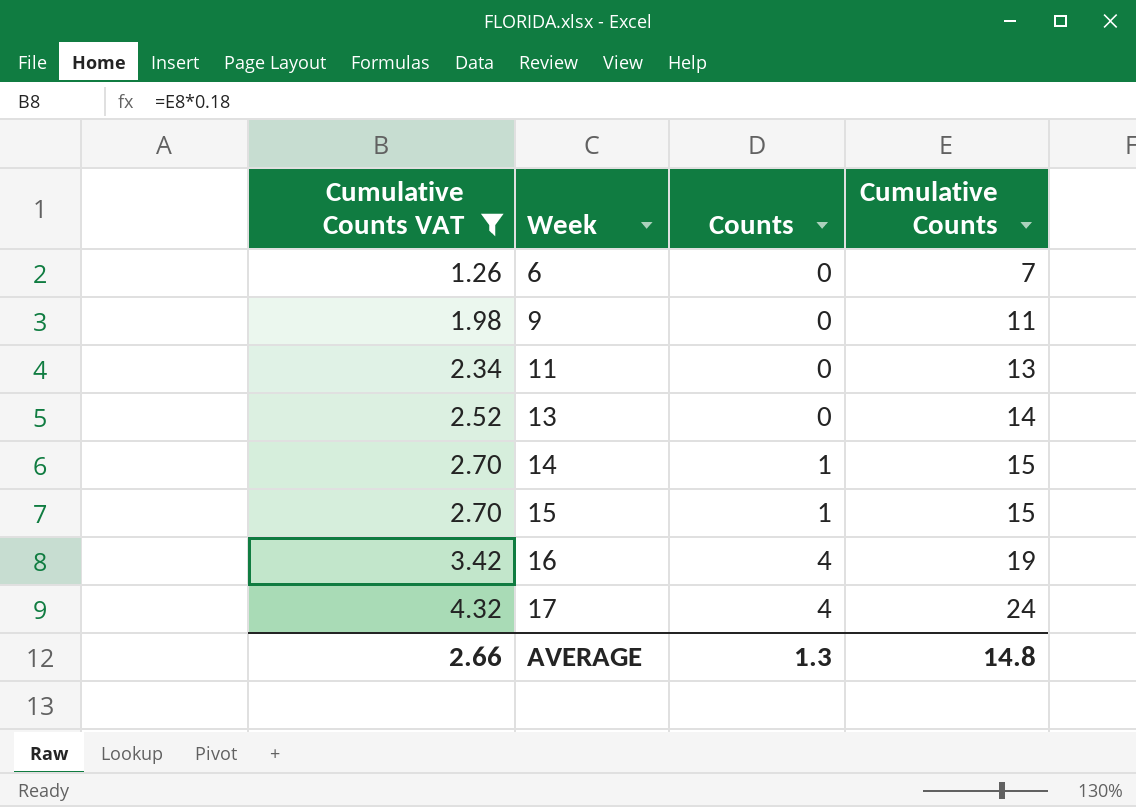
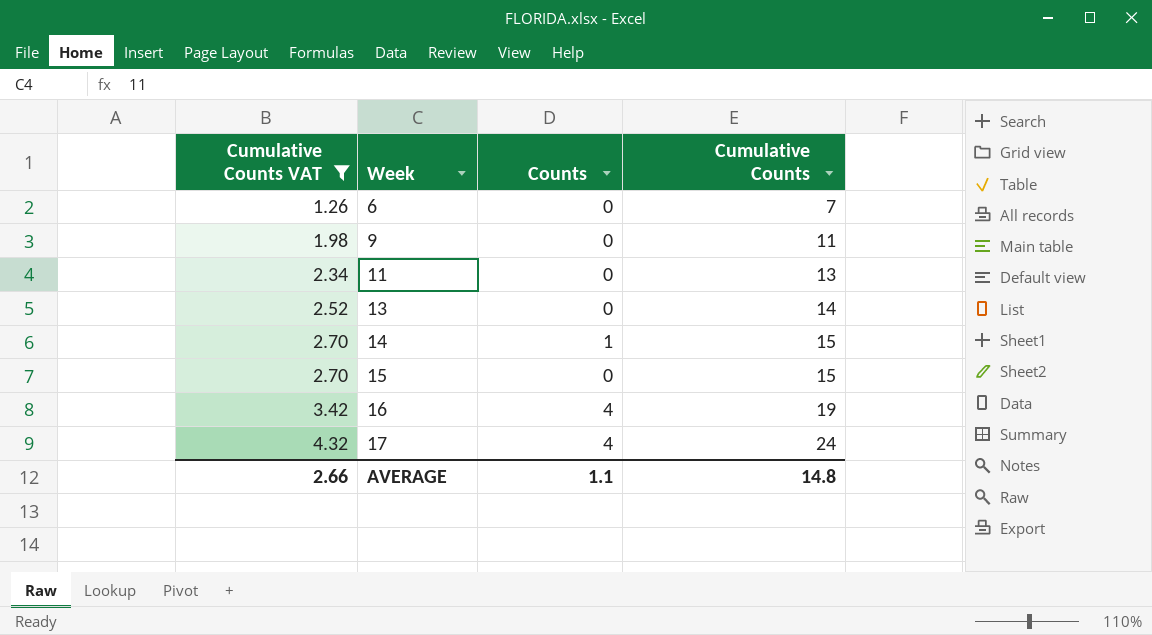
15 | Counts: 1 -> 0
AVERAGE | Counts: 1.3 -> 1.1

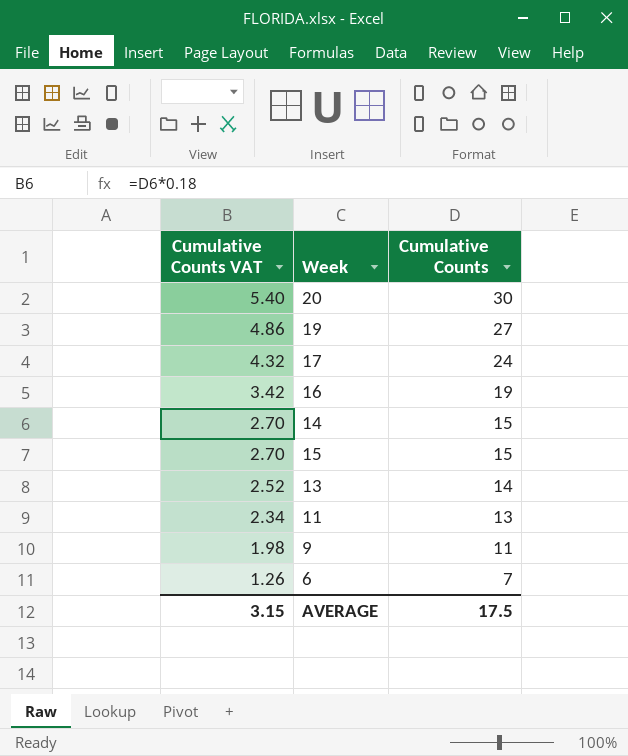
filter: Cumulative Counts VAT <= 4.32 -> none
row order: Cumulative Counts VAT ascending -> Cumulative Counts VAT descending
column Counts | position: 3 -> none
AVERAGE | Cumulative Counts VAT: 2.66 -> 3.15
AVERAGE | Cumulative Counts: 14.8 -> 17.5

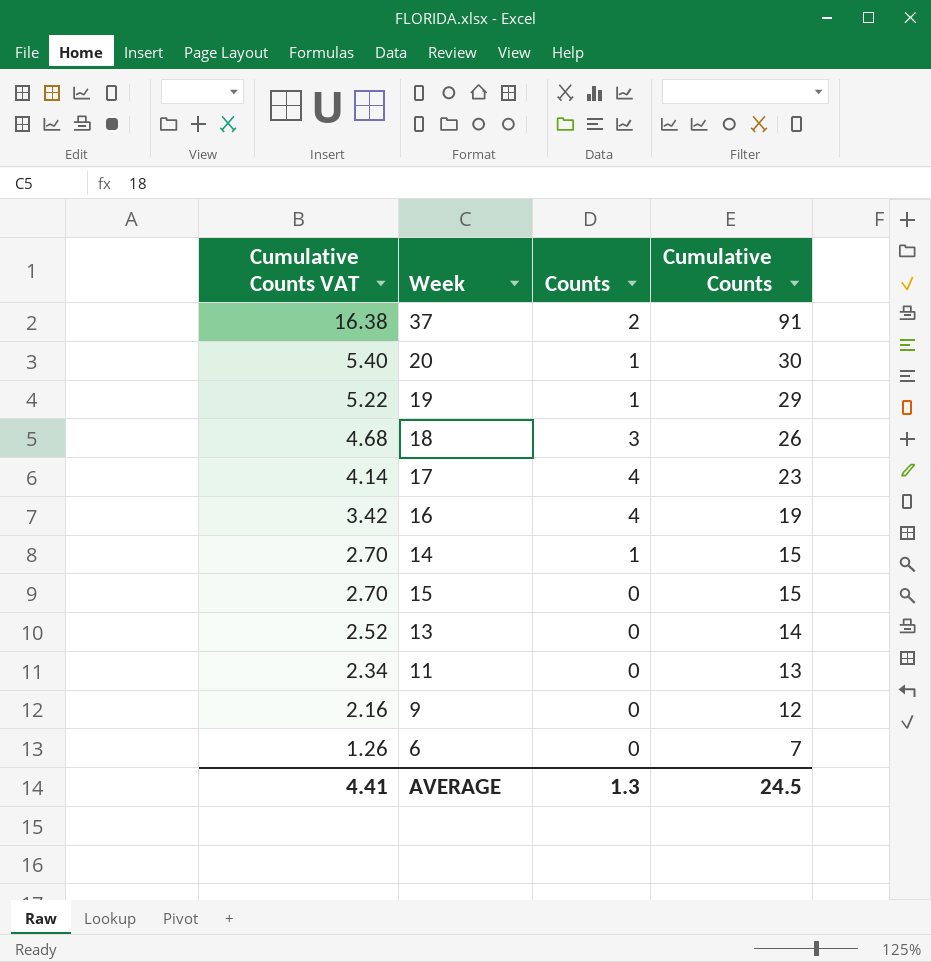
column Counts | position: none -> 3
row 37: none -> 16.38 | 2 | 91
19 | Cumulative Counts VAT: 4.86 -> 5.22
19 | Cumulative Counts: 27 -> 29
row 18: none -> 4.68 | 3 | 26
17 | Cumulative Counts VAT: 4.32 -> 4.14
17 | Cumulative Counts: 24 -> 23
9 | Cumulative Counts VAT: 1.98 -> 2.16
9 | Cumulative Counts: 11 -> 12
AVERAGE | Cumulative Counts VAT: 3.15 -> 4.41
AVERAGE | Cumulative Counts: 17.5 -> 24.5

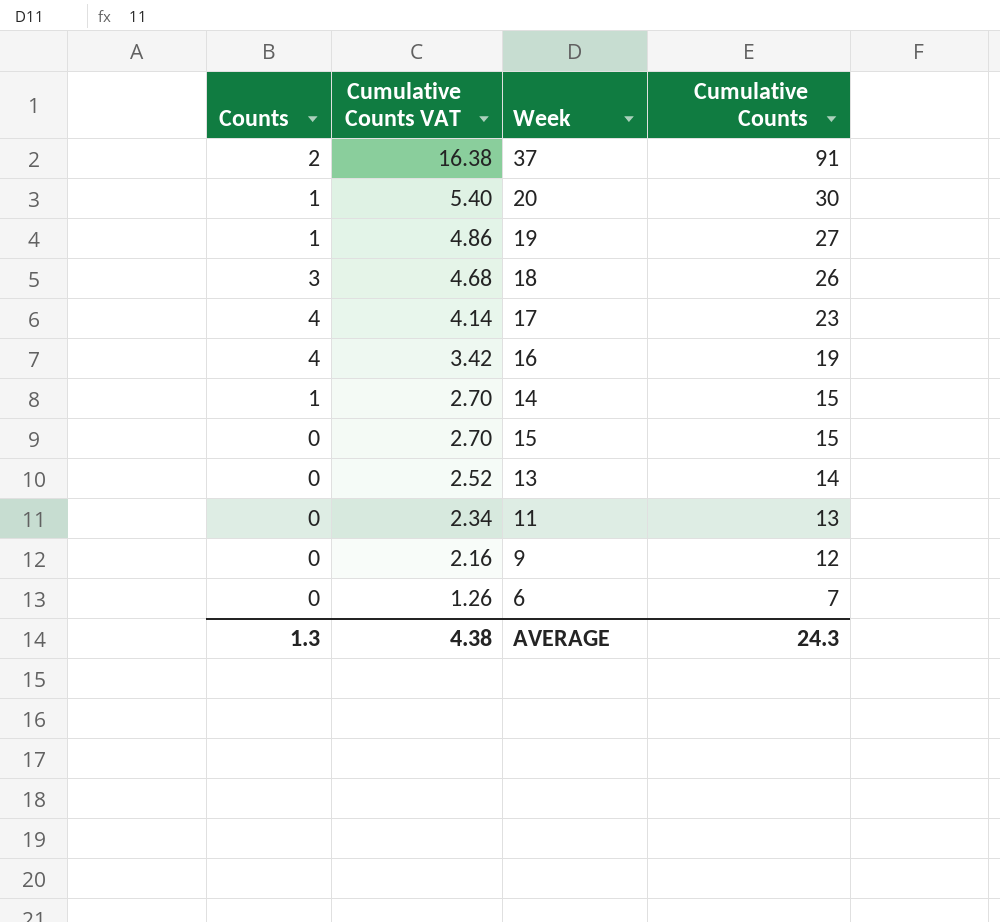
column Counts | position: 3 -> 1
19 | Cumulative Counts VAT: 5.22 -> 4.86
19 | Cumulative Counts: 29 -> 27
AVERAGE | Cumulative Counts VAT: 4.41 -> 4.38
AVERAGE | Cumulative Counts: 24.5 -> 24.3

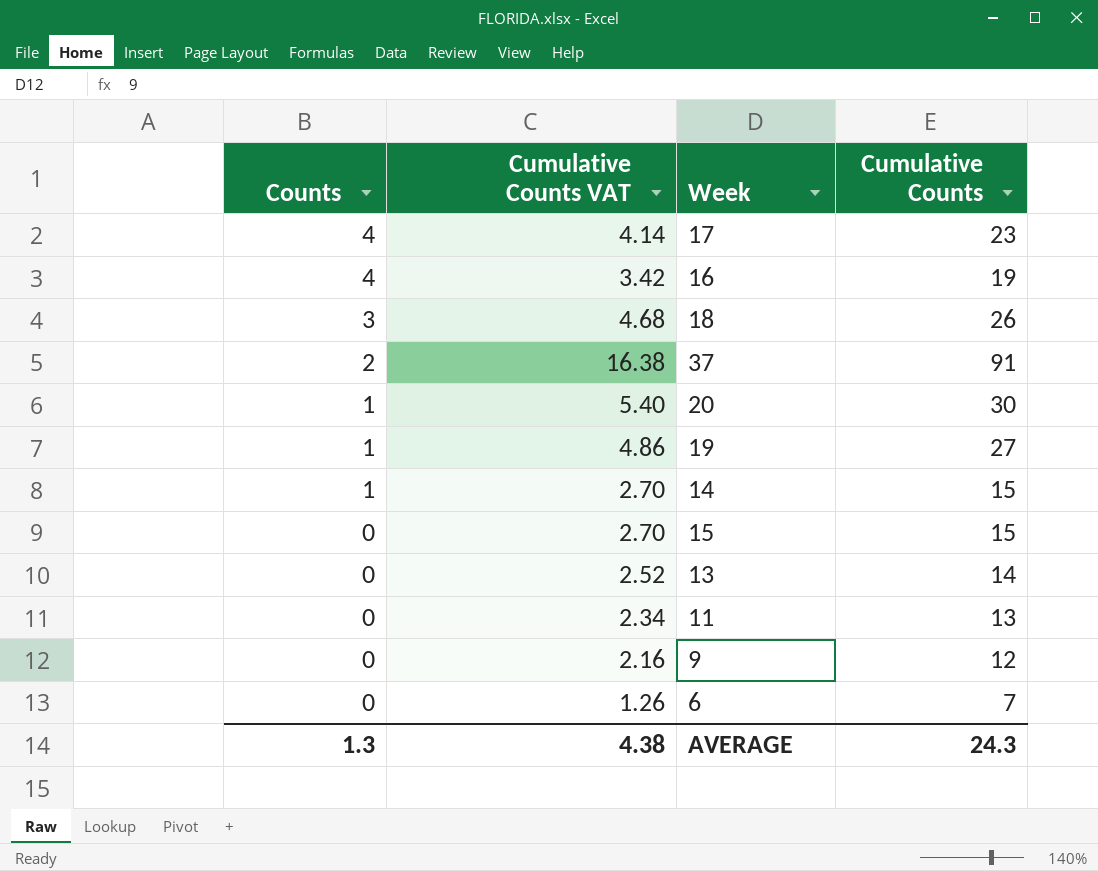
row order: Cumulative Counts VAT descending -> Counts descending

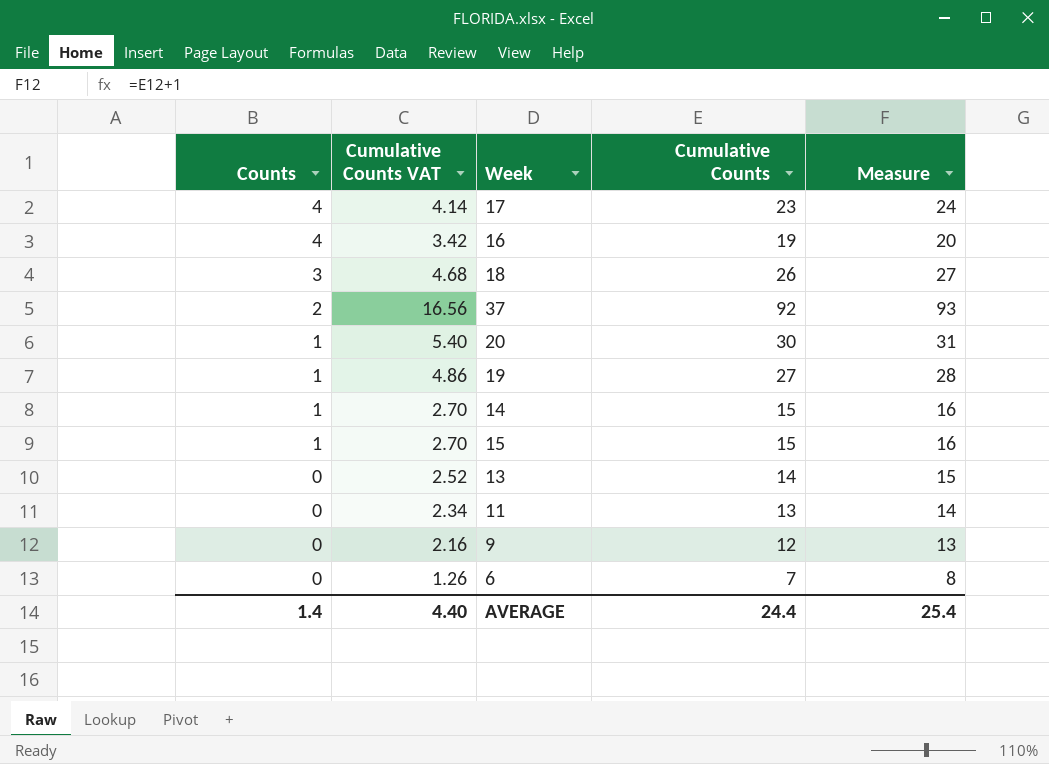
column Measure | formula: none -> [Cumulative Counts] + 1
37 | Cumulative Counts VAT: 16.38 -> 16.56
37 | Cumulative Counts: 91 -> 92
15 | Counts: 0 -> 1
AVERAGE | Counts: 1.3 -> 1.4
AVERAGE | Cumulative Counts VAT: 4.38 -> 4.40
AVERAGE | Cumulative Counts: 24.3 -> 24.4

